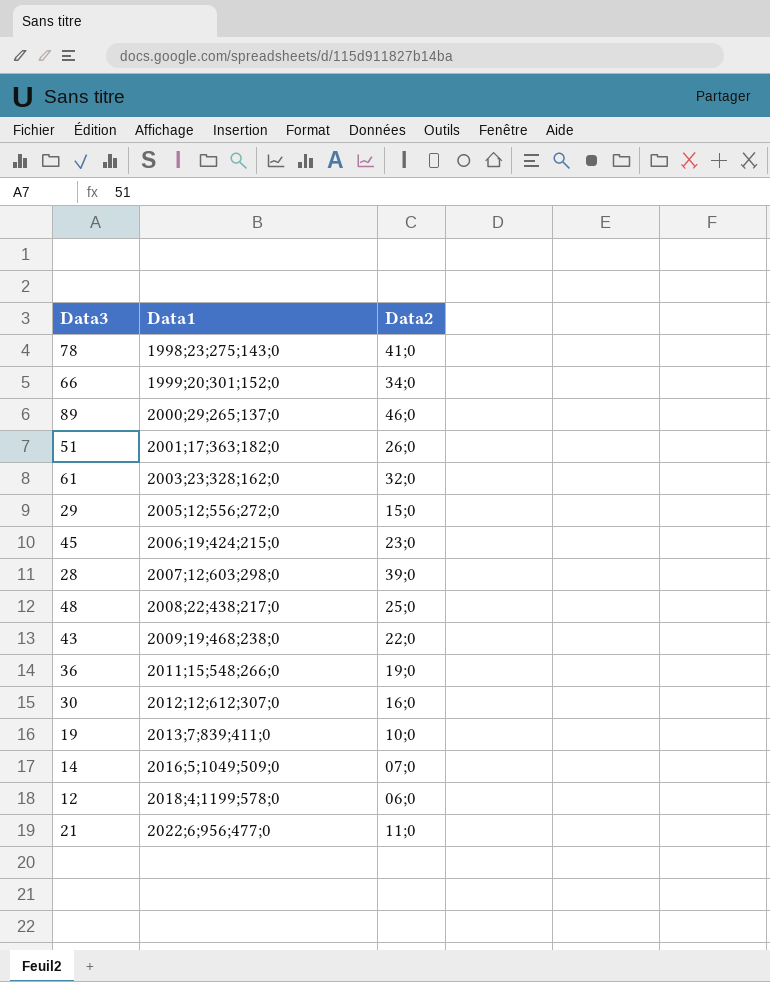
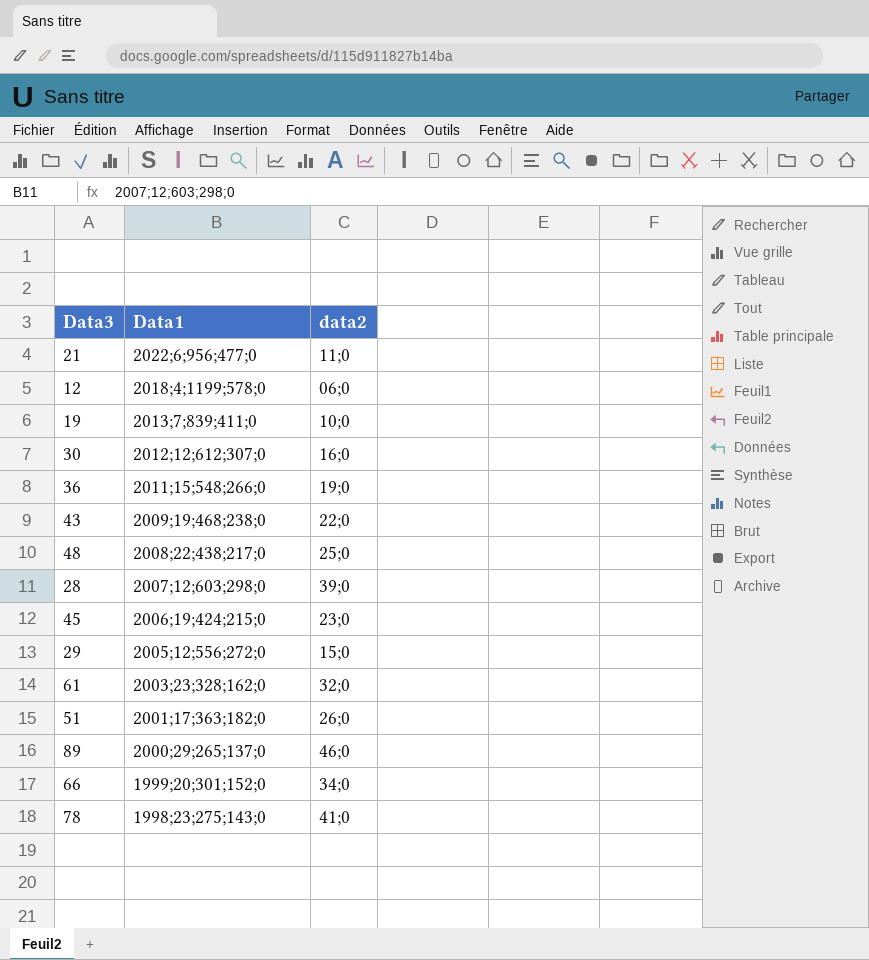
row order: Data1 ascending -> Data1 descending
column name: Data2 -> data2
row 14: 2016;5;1049;509;0 | 07;0 -> none

